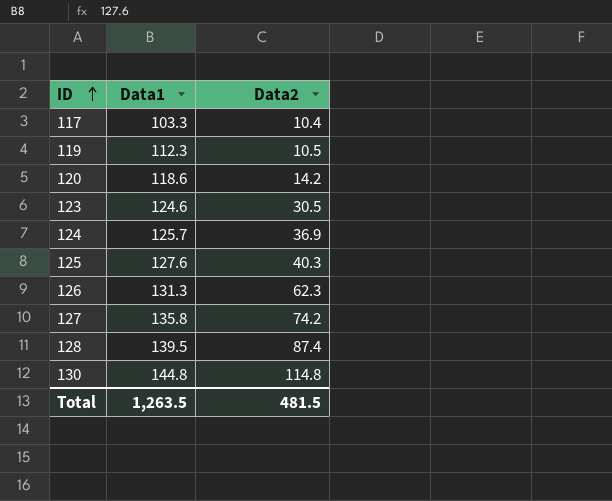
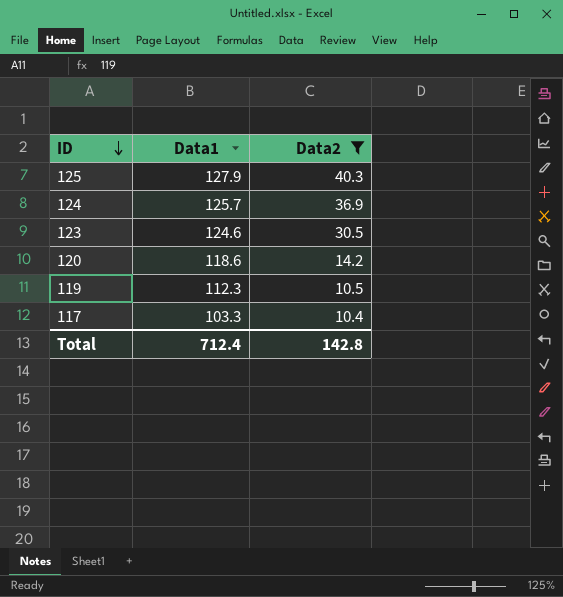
filter: none -> Data2 <= 40.3
row order: ID ascending -> ID descending
125 | Data1: 127.6 -> 127.9
Total | Data1: 1,263.5 -> 712.4
Total | Data2: 481.5 -> 142.8

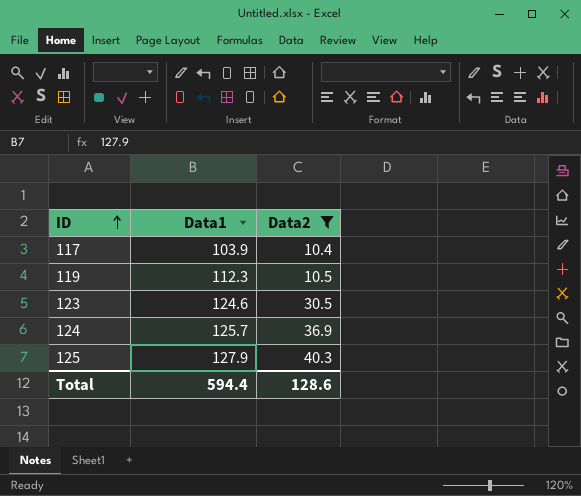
row order: ID descending -> ID ascending
row 120: 118.6 | 14.2 -> none
117 | Data1: 103.3 -> 103.9
Total | Data1: 712.4 -> 594.4
Total | Data2: 142.8 -> 128.6

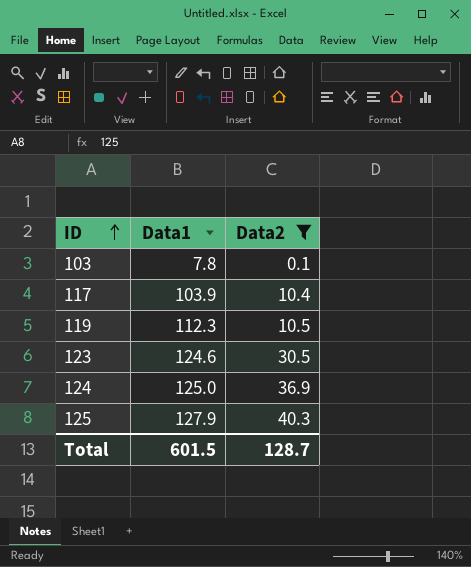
row 103: none -> 7.8 | 0.1
124 | Data1: 125.7 -> 125.0
Total | Data1: 594.4 -> 601.5
Total | Data2: 128.6 -> 128.7

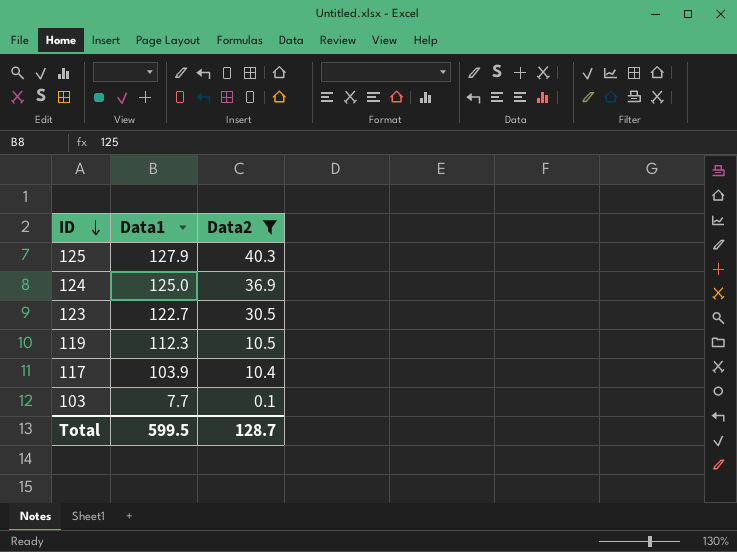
row order: ID ascending -> ID descending
123 | Data1: 124.6 -> 122.7
103 | Data1: 7.8 -> 7.7
Total | Data1: 601.5 -> 599.5

